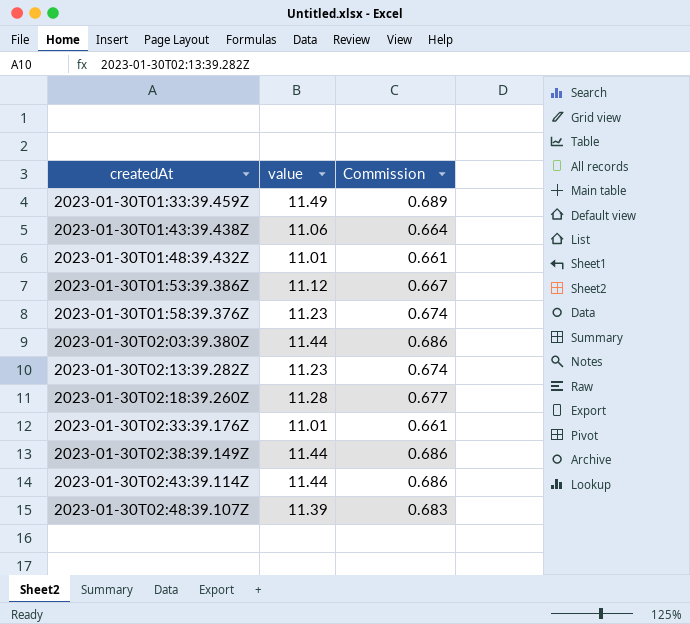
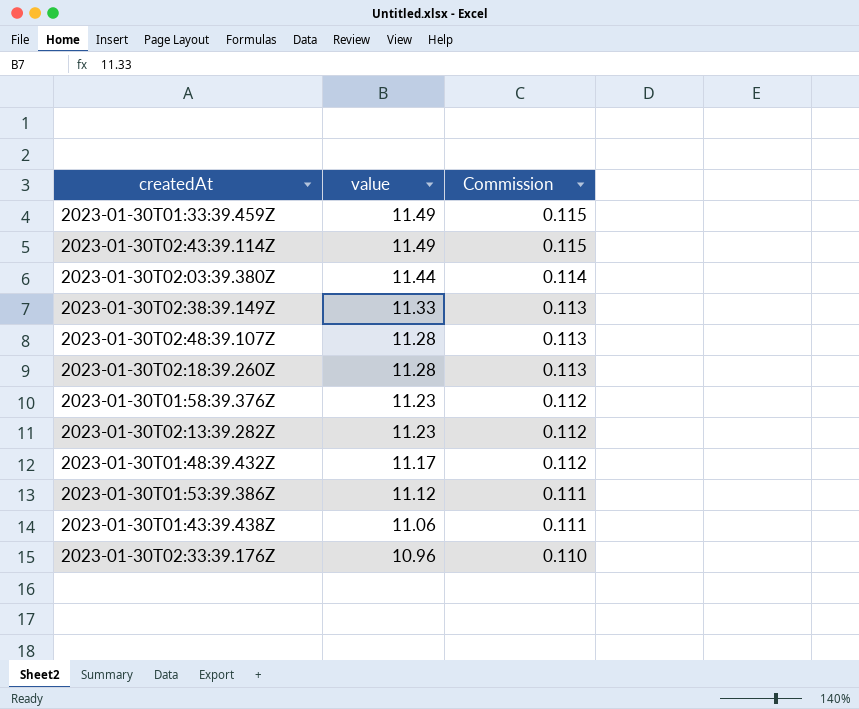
row order: createdAt ascending -> value descending
column Commission | formula: [value] * 0.06 -> [value] * 0.01
2023-01-30T02:43:39.114Z | value: 11.44 -> 11.49
2023-01-30T02:38:39.149Z | value: 11.44 -> 11.33
2023-01-30T02:48:39.107Z | value: 11.39 -> 11.28
2023-01-30T01:48:39.432Z | value: 11.01 -> 11.17
2023-01-30T02:33:39.176Z | value: 11.01 -> 10.96

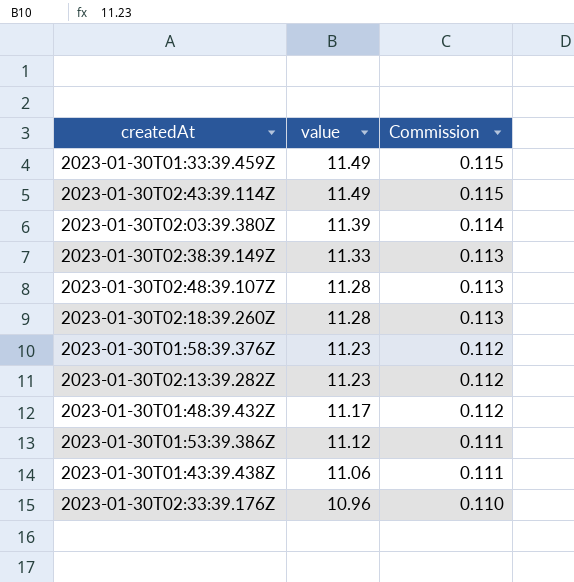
2023-01-30T02:03:39.380Z | value: 11.44 -> 11.39

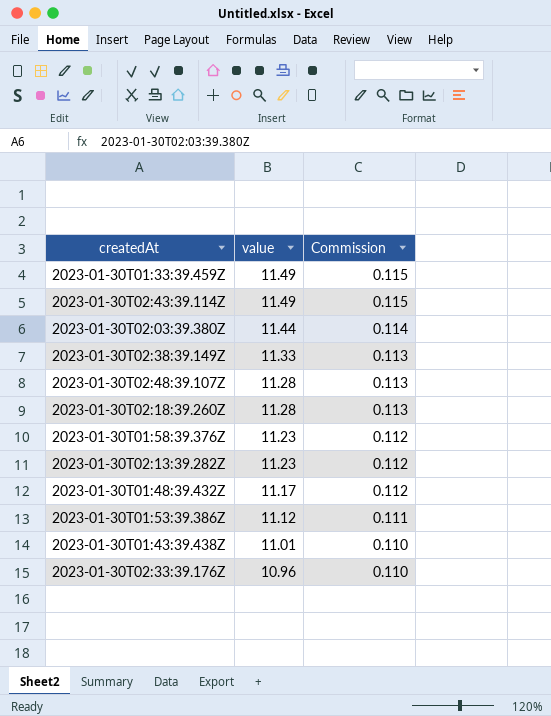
2023-01-30T02:03:39.380Z | value: 11.39 -> 11.44
2023-01-30T01:43:39.438Z | value: 11.06 -> 11.01
2023-01-30T01:43:39.438Z | Commission: 0.111 -> 0.110

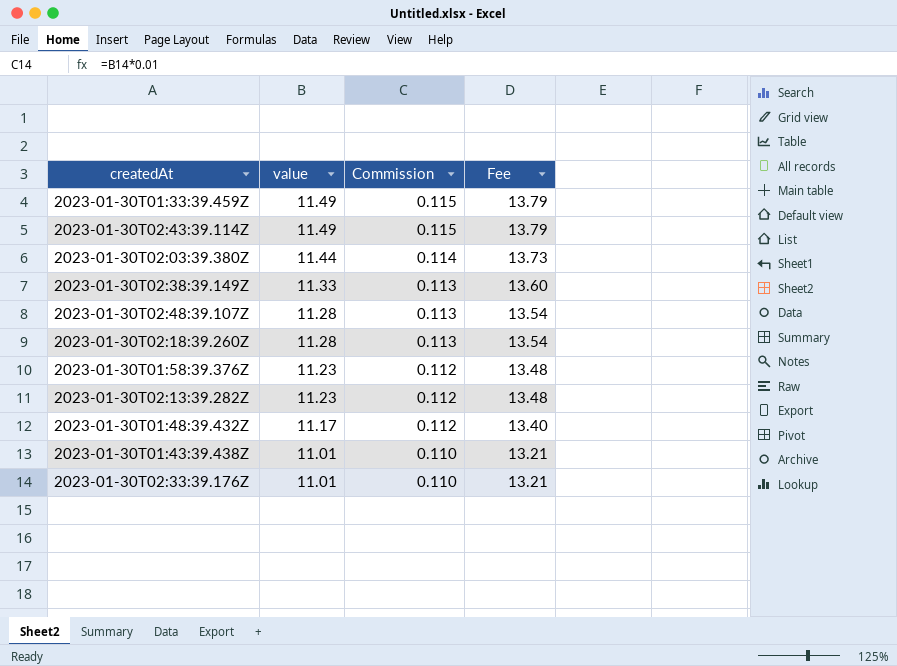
column Fee | formula: none -> [value] * 1.2
row 2023-01-30T01:53:39.386Z: 11.12 | 0.111 -> none
2023-01-30T02:33:39.176Z | value: 10.96 -> 11.01

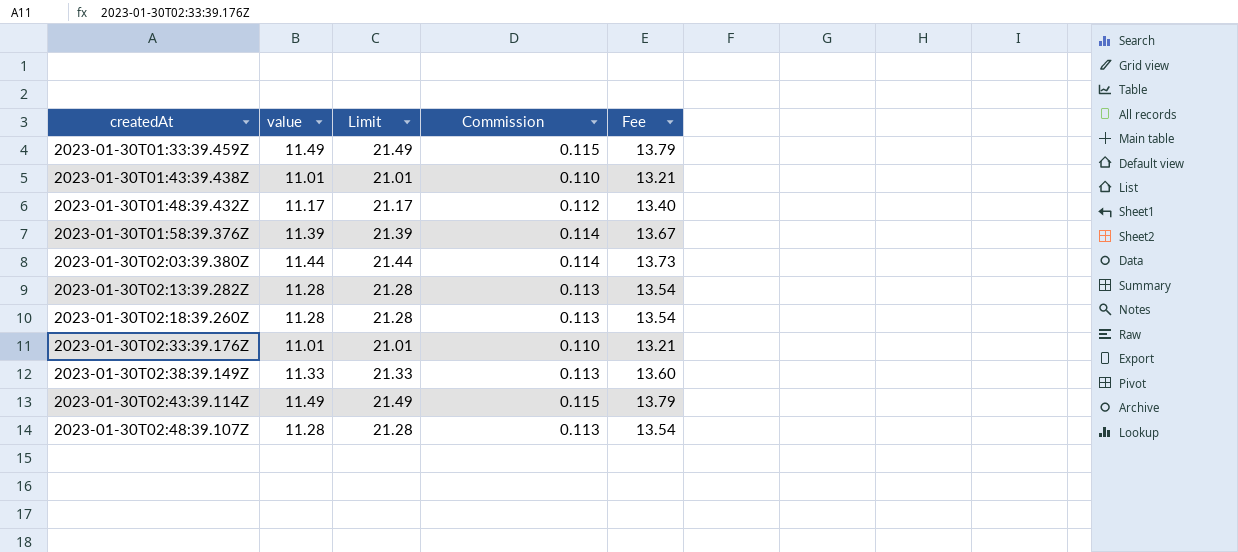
row order: value descending -> createdAt ascending
column Limit | formula: none -> [value] + 10
2023-01-30T01:58:39.376Z | value: 11.23 -> 11.39
2023-01-30T01:58:39.376Z | Commission: 0.112 -> 0.114
2023-01-30T01:58:39.376Z | Fee: 13.48 -> 13.67
2023-01-30T02:13:39.282Z | value: 11.23 -> 11.28
2023-01-30T02:13:39.282Z | Commission: 0.112 -> 0.113
2023-01-30T02:13:39.282Z | Fee: 13.48 -> 13.54

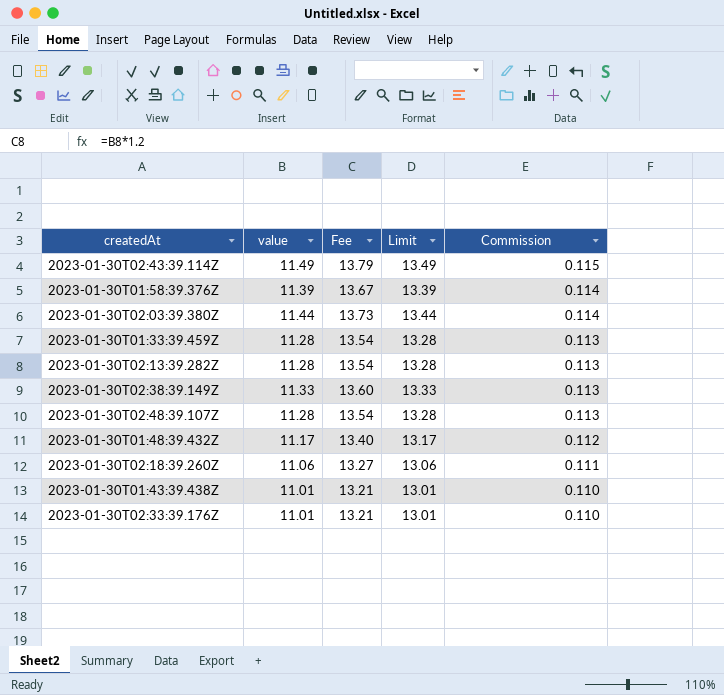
row order: createdAt ascending -> Commission descending
column Fee | position: 5 -> 3
column Limit | formula: [value] + 10 -> [value] + 2
2023-01-30T01:33:39.459Z | value: 11.49 -> 11.28
2023-01-30T01:33:39.459Z | Fee: 13.79 -> 13.54
2023-01-30T01:33:39.459Z | Commission: 0.115 -> 0.113
2023-01-30T02:18:39.260Z | value: 11.28 -> 11.06
2023-01-30T02:18:39.260Z | Fee: 13.54 -> 13.27
2023-01-30T02:18:39.260Z | Commission: 0.113 -> 0.111

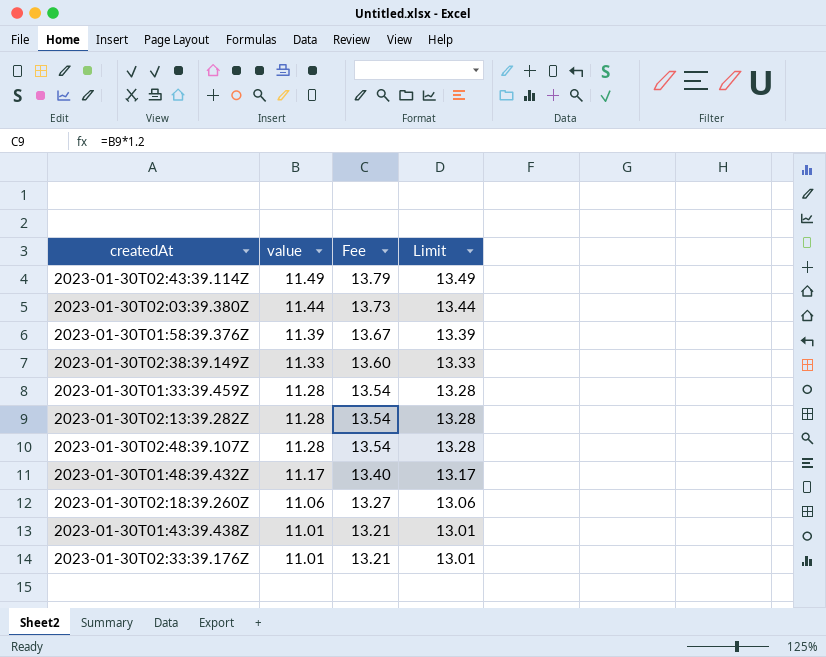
row order: Commission descending -> value descending
column Commission | formula: [value] * 0.01 -> none

